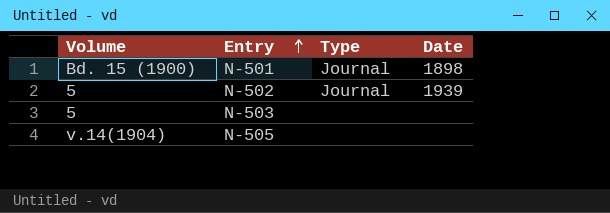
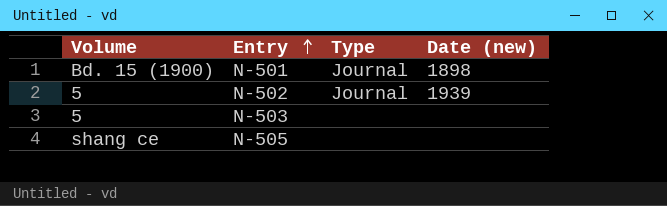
column name: Date -> Date (new)
N-505 | Volume: v.14(1904) -> shang ce

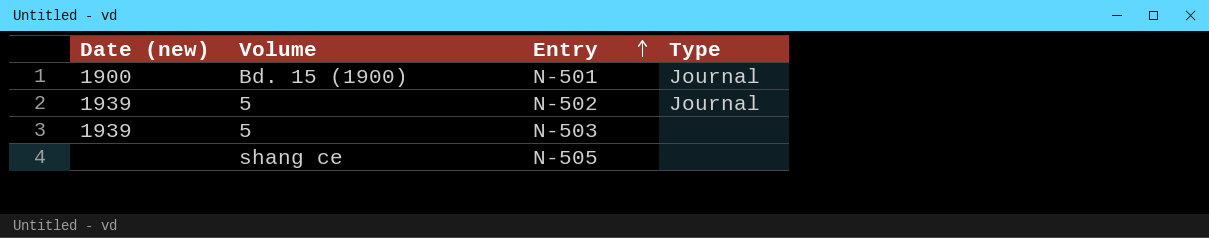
column Date (new) | position: 4 -> 1
N-501 | Date (new): 1898 -> 1900
N-503 | Date (new): none -> 1939

